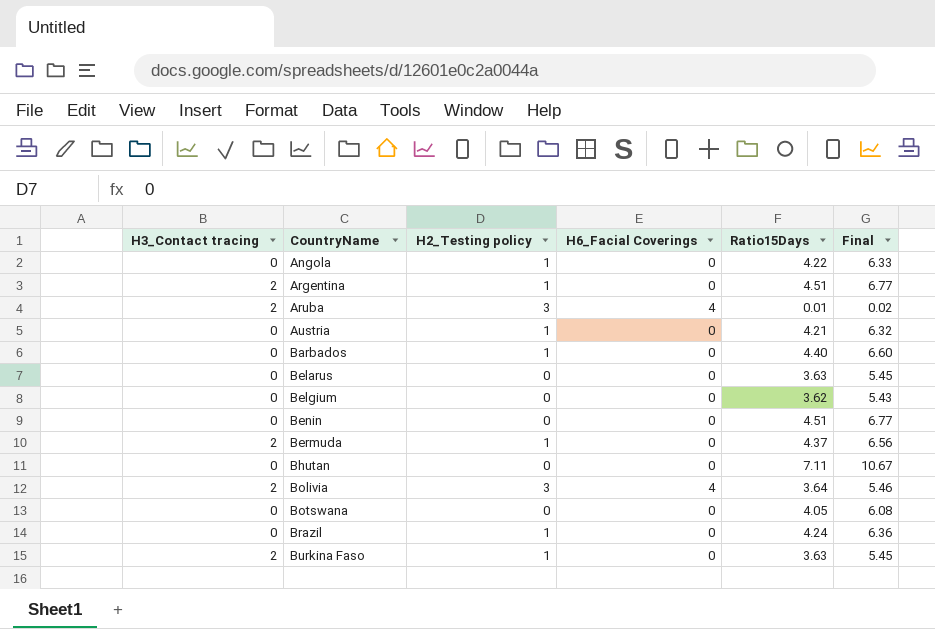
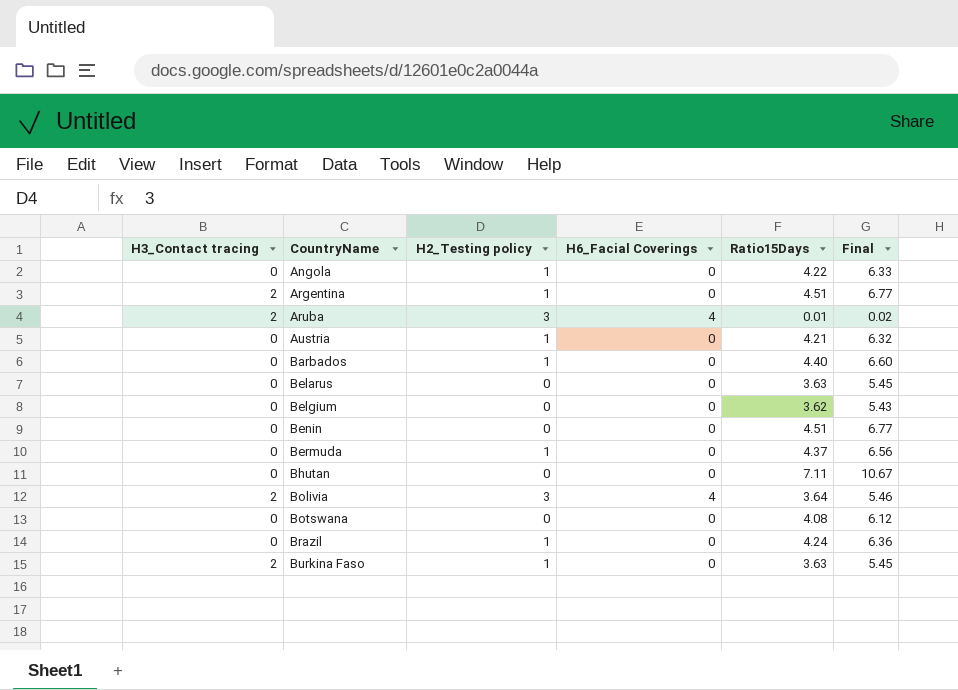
Bermuda | H3_Contact tracing: 2 -> 0
Botswana | Ratio15Days: 4.05 -> 4.08
Botswana | Final: 6.08 -> 6.12

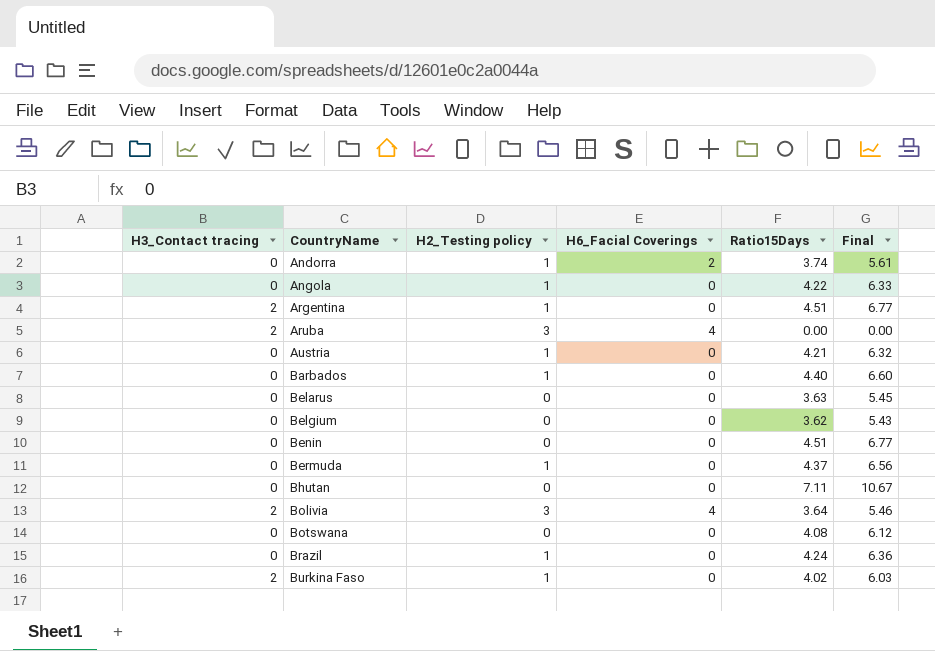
row Andorra: none -> 0 | 1 | 2 | 3.74 | 5.61
Aruba | Ratio15Days: 0.01 -> 0.00
Aruba | Final: 0.02 -> 0.00
Burkina Faso | Ratio15Days: 3.63 -> 4.02
Burkina Faso | Final: 5.45 -> 6.03

